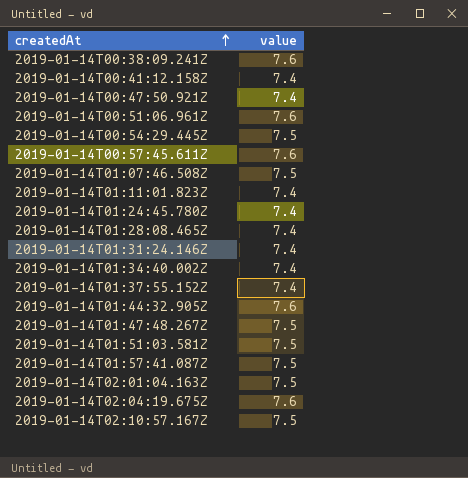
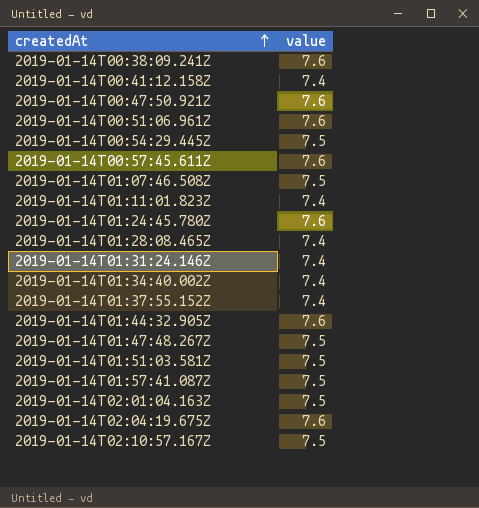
2019-01-14T00:47:50.921Z | value: 7.4 -> 7.6
2019-01-14T01:24:45.780Z | value: 7.4 -> 7.6

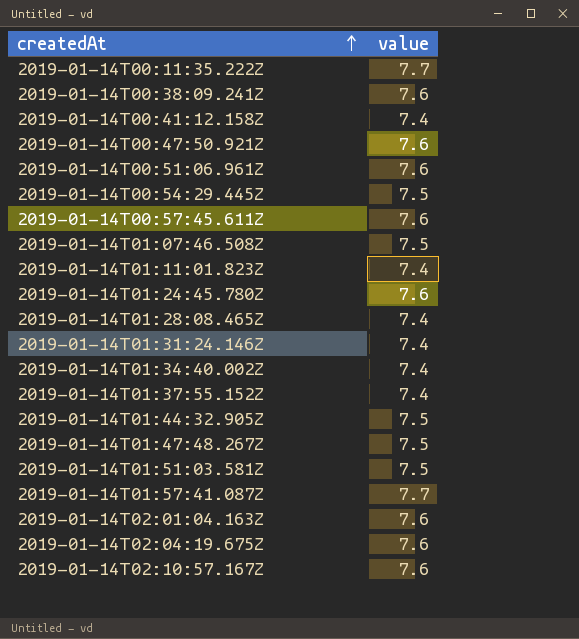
row 2019-01-14T00:11:35.222Z: none -> 7.7
2019-01-14T01:44:32.905Z | value: 7.6 -> 7.5
2019-01-14T01:57:41.087Z | value: 7.5 -> 7.7
2019-01-14T02:01:04.163Z | value: 7.5 -> 7.6
2019-01-14T02:10:57.167Z | value: 7.5 -> 7.6

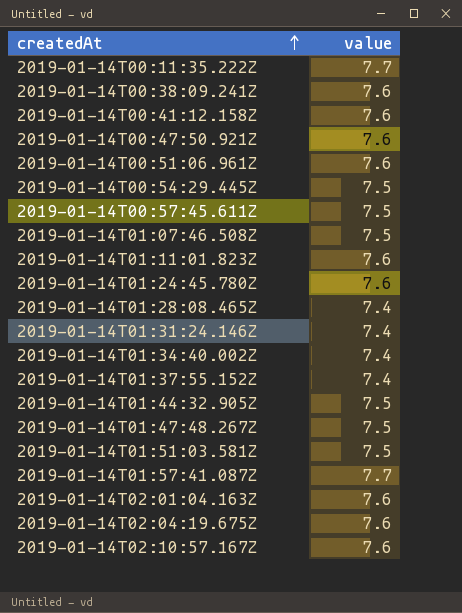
2019-01-14T00:41:12.158Z | value: 7.4 -> 7.6
2019-01-14T00:57:45.611Z | value: 7.6 -> 7.5
2019-01-14T01:11:01.823Z | value: 7.4 -> 7.6

